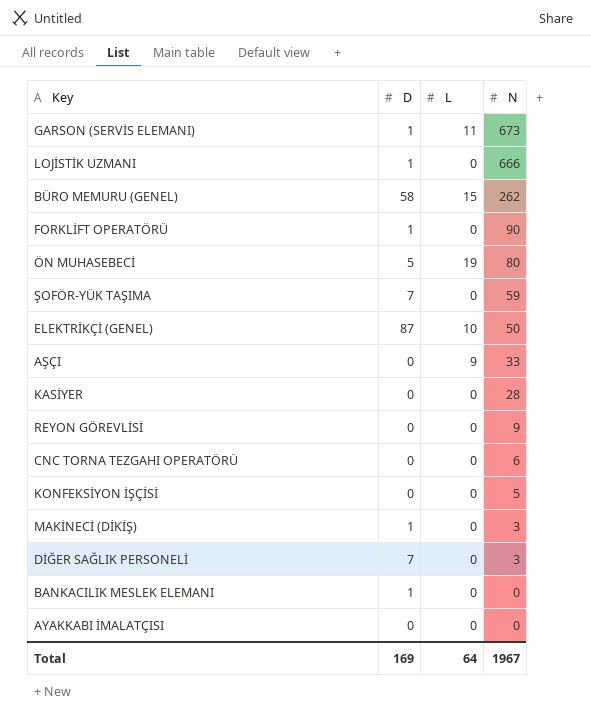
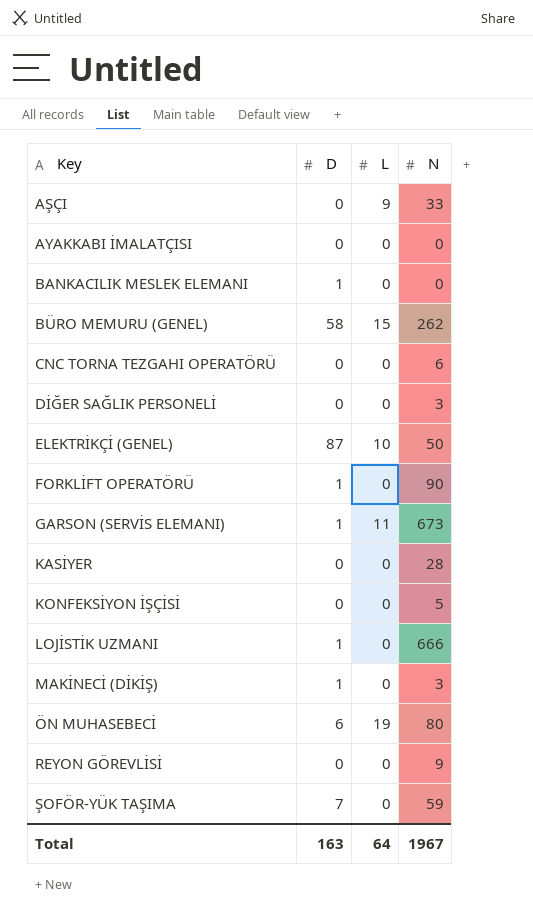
row order: N descending -> Key ascending
DİĞER SAĞLIK PERSONELİ | D: 7 -> 0
ÖN MUHASEBECİ | D: 5 -> 6
Total | D: 169 -> 163

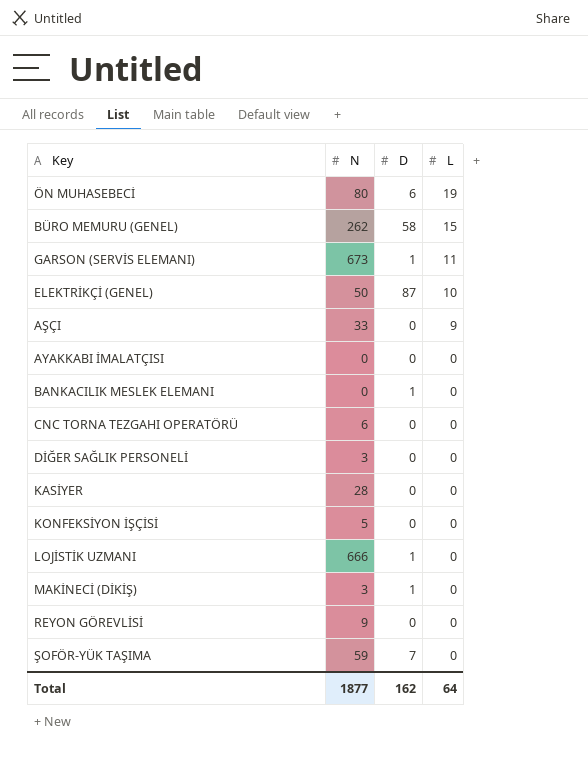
row order: Key ascending -> L descending
column N | position: 4 -> 2
row FORKLİFT OPERATÖRÜ: 1 | 0 | 90 -> none
Total | N: 1967 -> 1877
Total | D: 163 -> 162

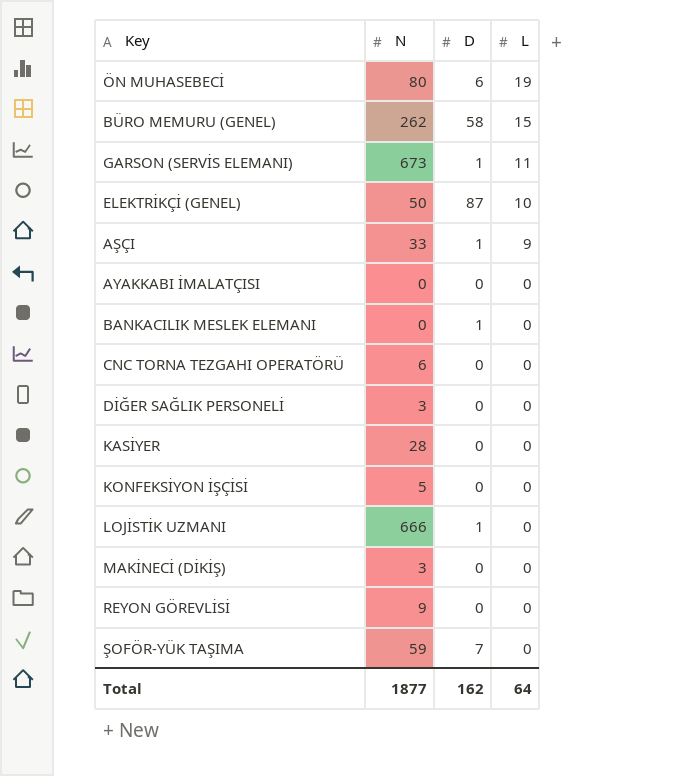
AŞÇI | D: 0 -> 1
MAKİNECİ (DİKİŞ) | D: 1 -> 0

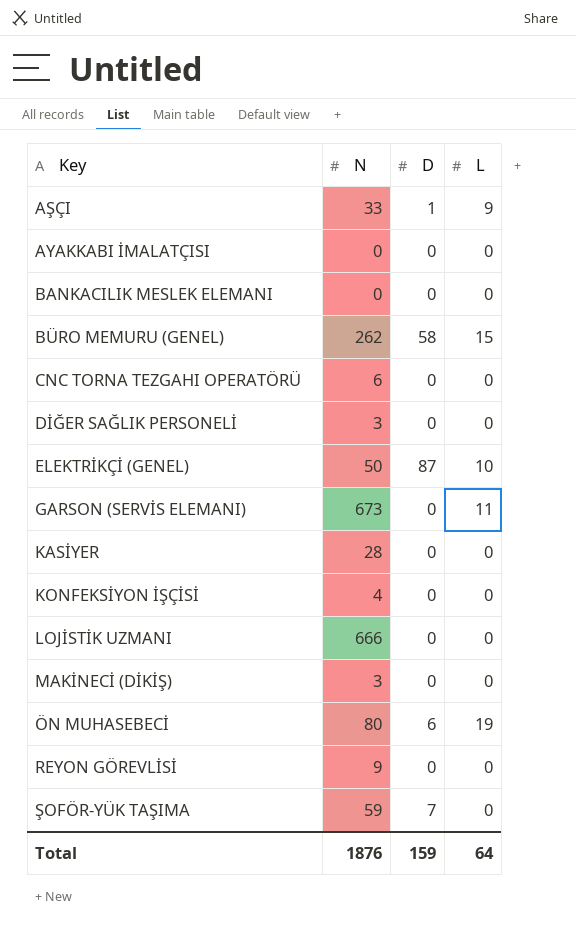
row order: L descending -> Key ascending
BANKACILIK MESLEK ELEMANI | D: 1 -> 0
GARSON (SERVİS ELEMANI) | D: 1 -> 0
KONFEKSİYON İŞÇİSİ | N: 5 -> 4
LOJİSTİK UZMANI | D: 1 -> 0
Total | N: 1877 -> 1876
Total | D: 162 -> 159

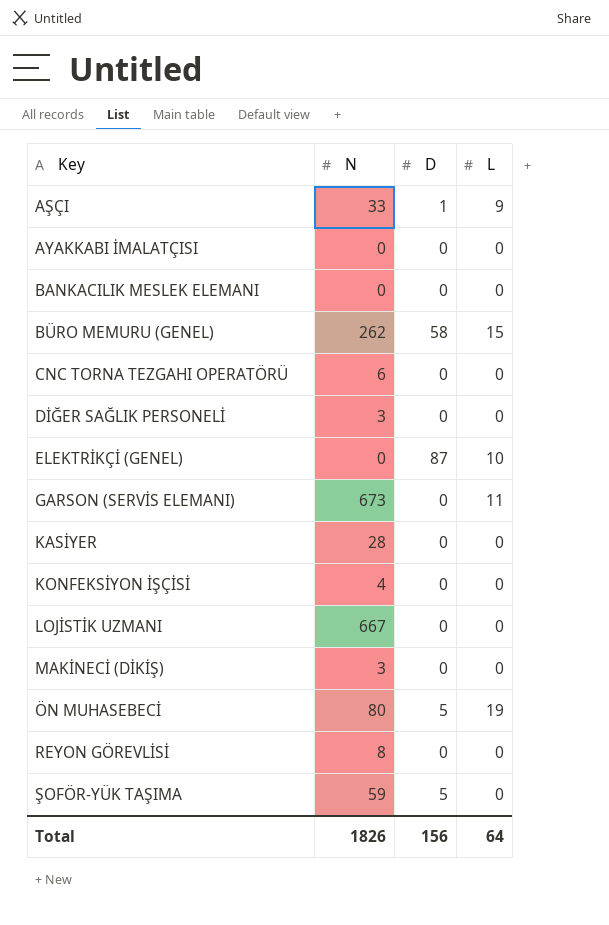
ELEKTRİKÇİ (GENEL) | N: 50 -> 0
LOJİSTİK UZMANI | N: 666 -> 667
ÖN MUHASEBECİ | D: 6 -> 5
REYON GÖREVLİSİ | N: 9 -> 8
ŞOFÖR-YÜK TAŞIMA | D: 7 -> 5
Total | N: 1876 -> 1826
Total | D: 159 -> 156

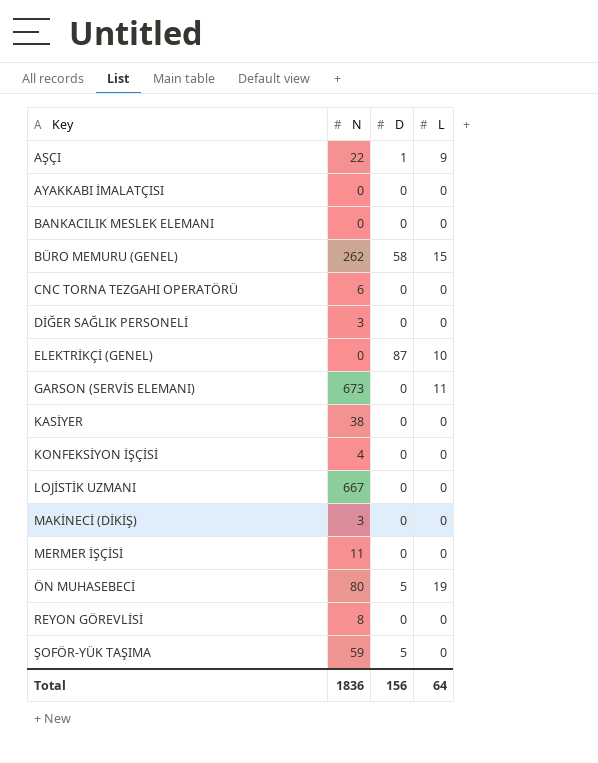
AŞÇI | N: 33 -> 22
KASİYER | N: 28 -> 38
row MERMER İŞÇİSİ: none -> 11 | 0 | 0
Total | N: 1826 -> 1836

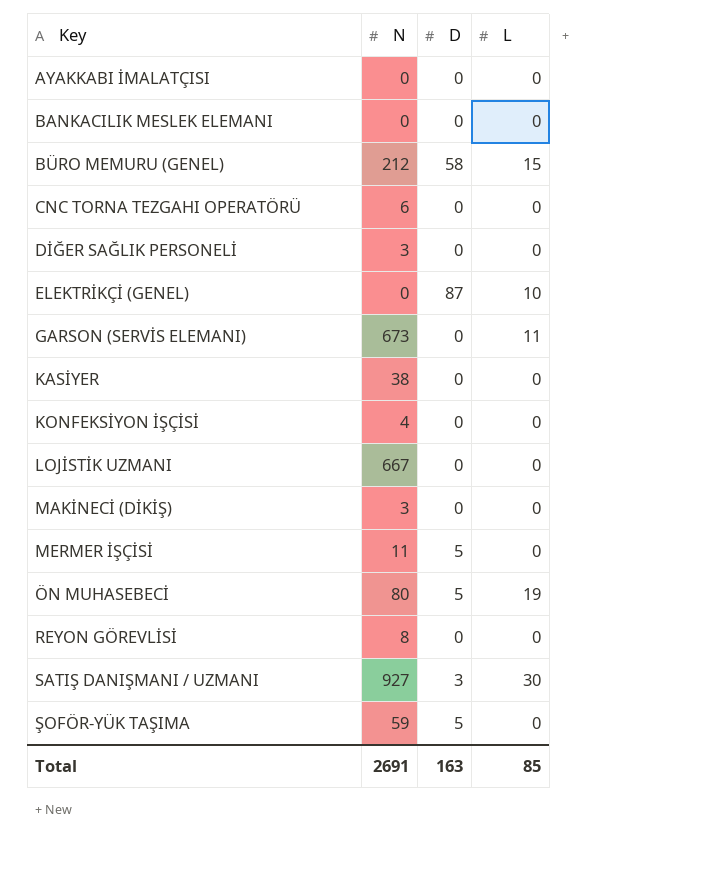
row AŞÇI: 22 | 1 | 9 -> none
BÜRO MEMURU (GENEL) | N: 262 -> 212
MERMER İŞÇİSİ | D: 0 -> 5
row SATIŞ DANIŞMANI / UZMANI: none -> 927 | 3 | 30
Total | N: 1836 -> 2691
Total | D: 156 -> 163
Total | L: 64 -> 85

